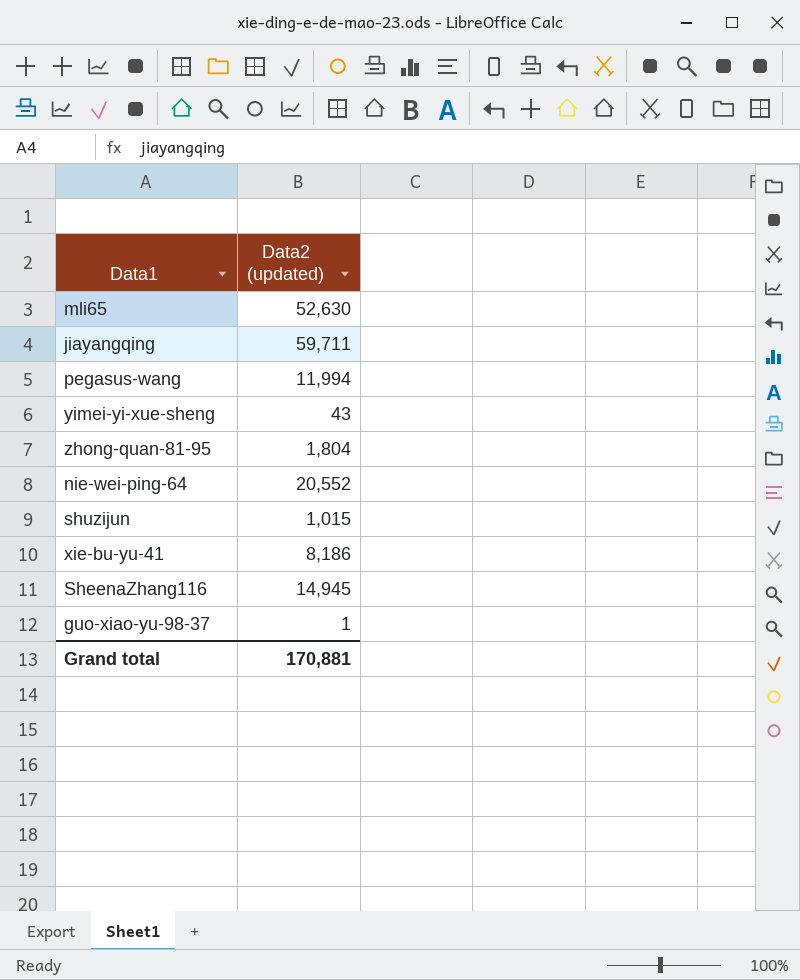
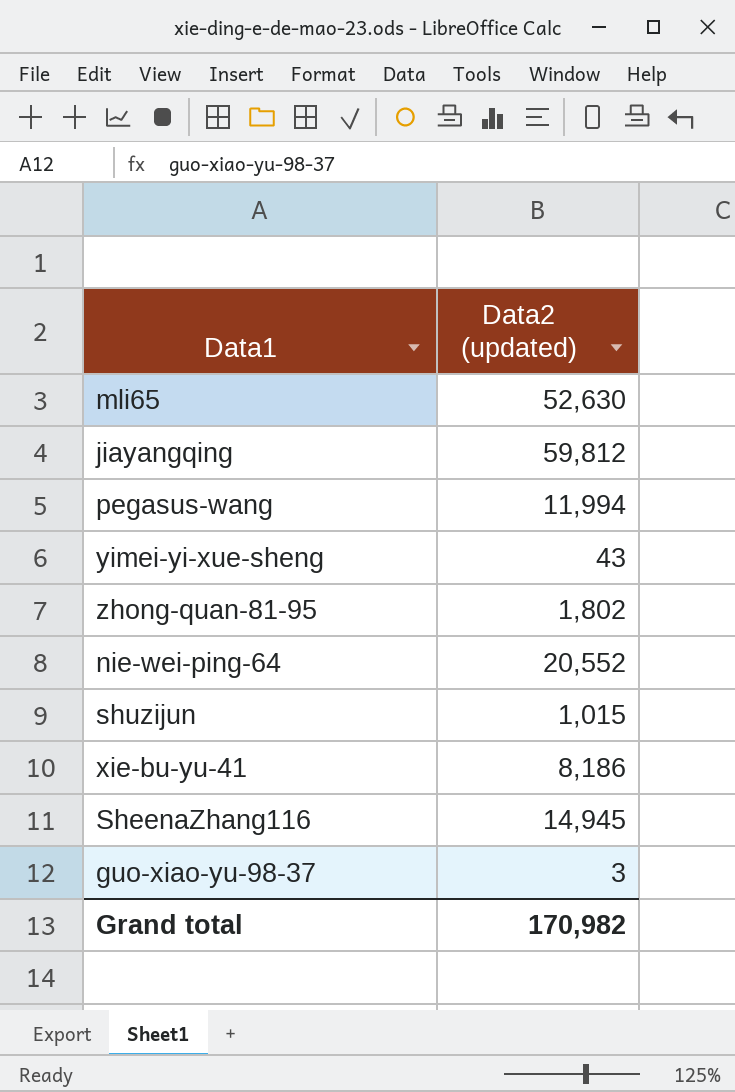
jiayangqing | Data2 (updated): 59,711 -> 59,812
zhong-quan-81-95 | Data2 (updated): 1,804 -> 1,802
guo-xiao-yu-98-37 | Data2 (updated): 1 -> 3
Grand total | Data2 (updated): 170,881 -> 170,982

